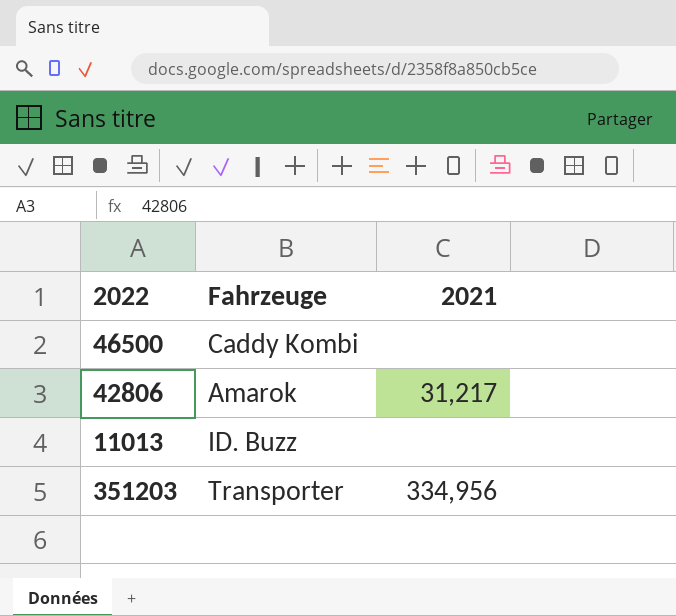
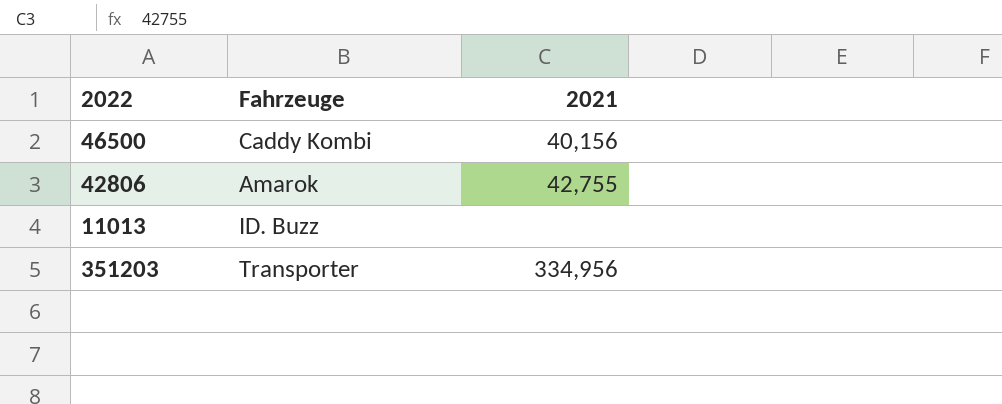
46500 | 2021: none -> 40,156
42806 | 2021: 31,217 -> 42,755

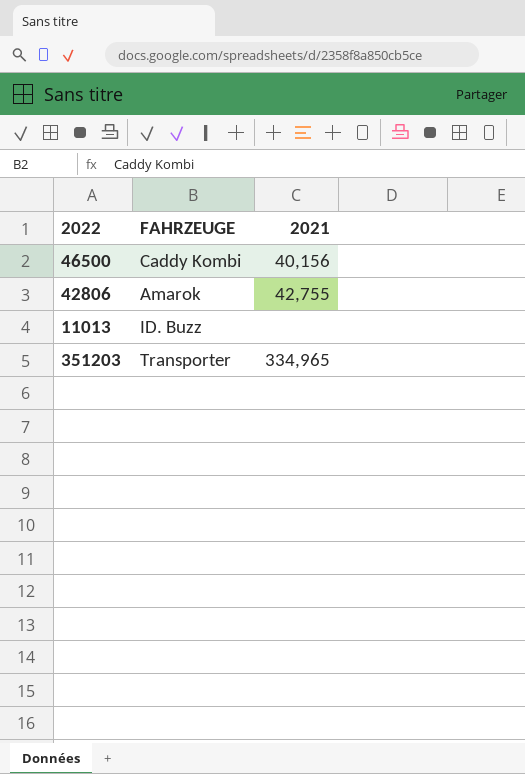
column name: Fahrzeuge -> FAHRZEUGE
351203 | 2021: 334,956 -> 334,965

